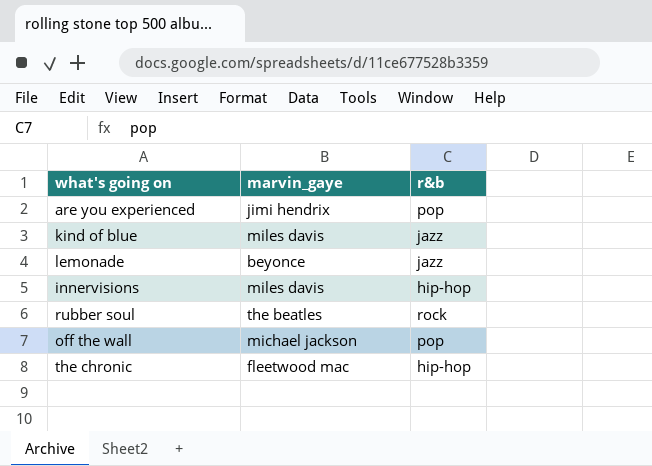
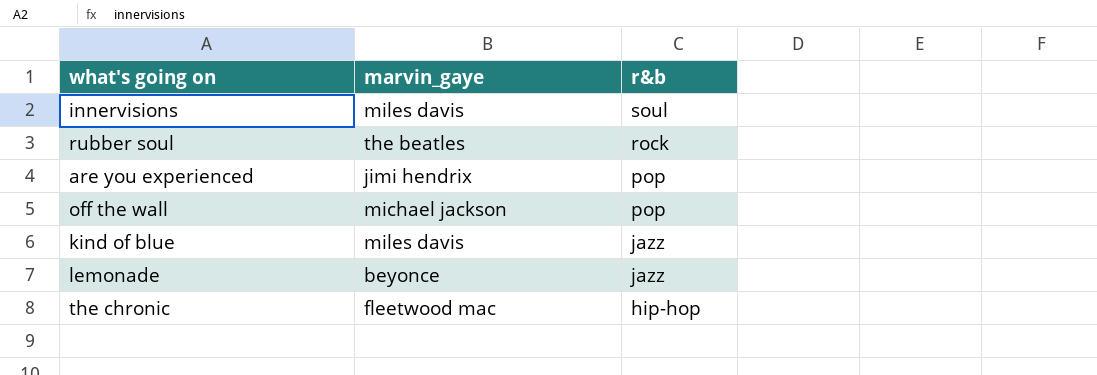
row order: none -> r&b descending
innervisions | r&b: hip-hop -> soul

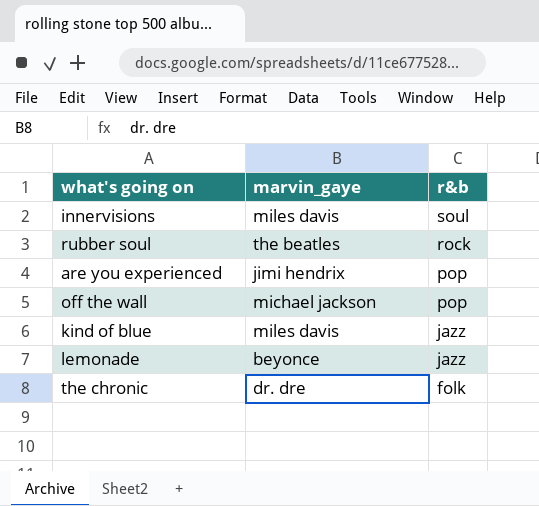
the chronic | marvin_gaye: fleetwood mac -> dr. dre
the chronic | r&b: hip-hop -> folk

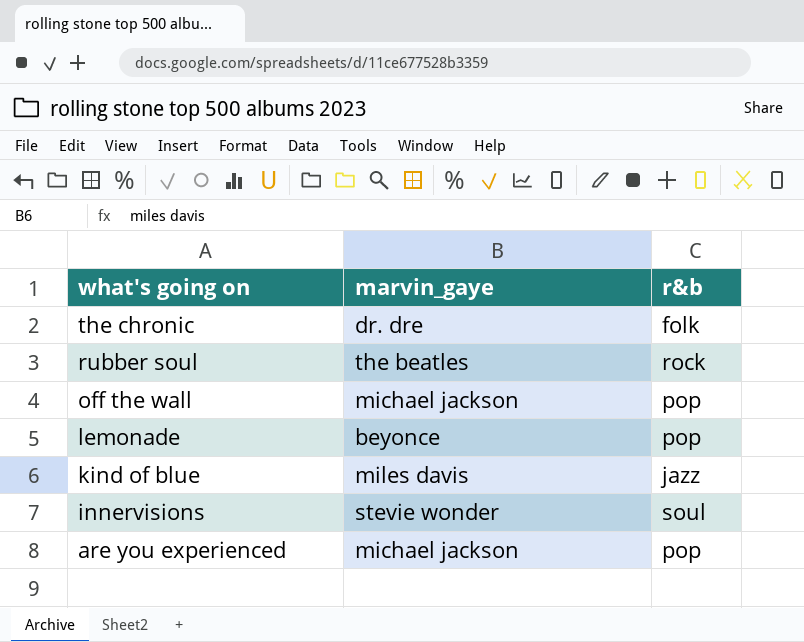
row order: r&b descending -> what's going on descending
lemonade | r&b: jazz -> pop
innervisions | marvin_gaye: miles davis -> stevie wonder
are you experienced | marvin_gaye: jimi hendrix -> michael jackson

